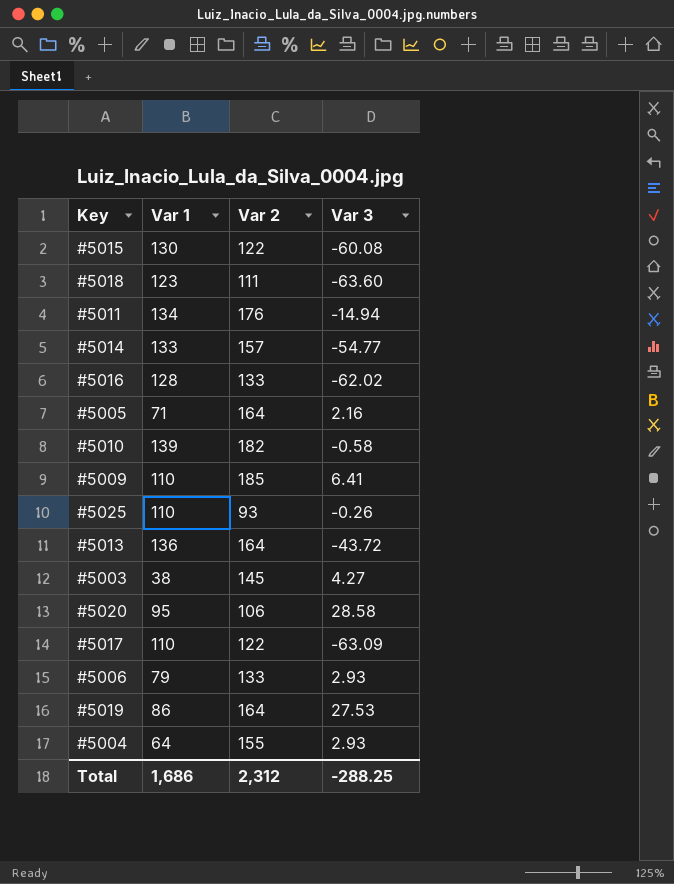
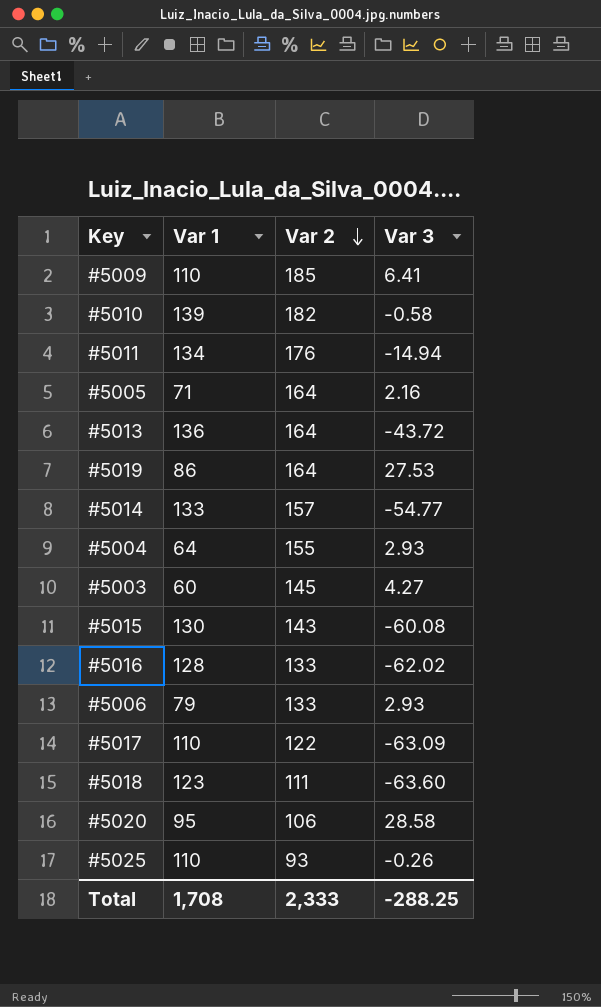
row order: none -> Var 2 descending
#5003 | Var 1: 38 -> 60
#5015 | Var 2: 122 -> 143
Total | Var 1: 1,686 -> 1,708
Total | Var 2: 2,312 -> 2,333

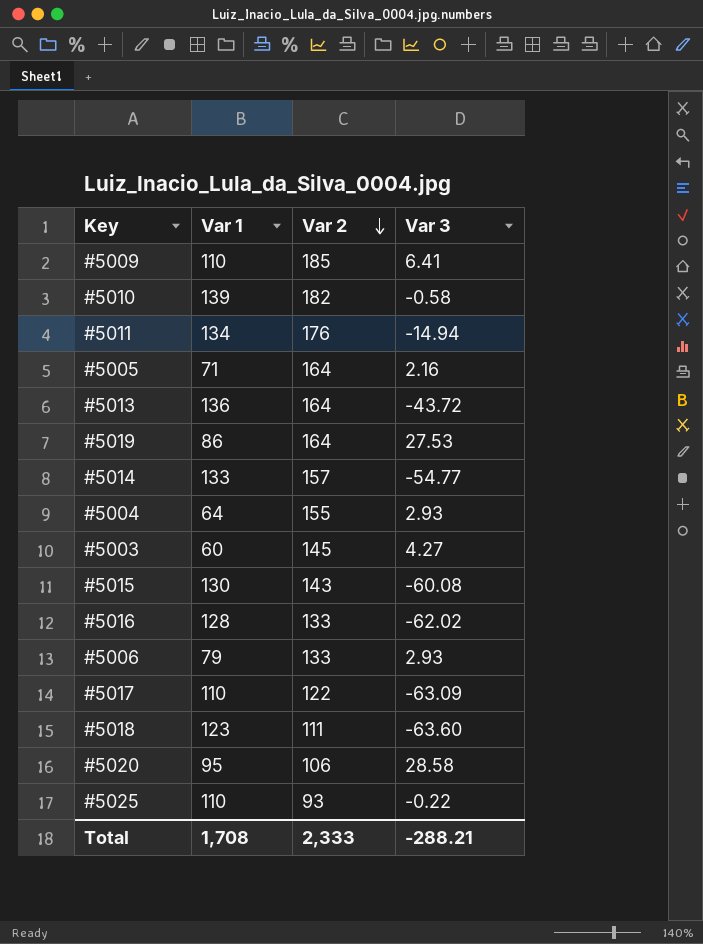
#5025 | Var 3: -0.26 -> -0.22
Total | Var 3: -288.25 -> -288.21

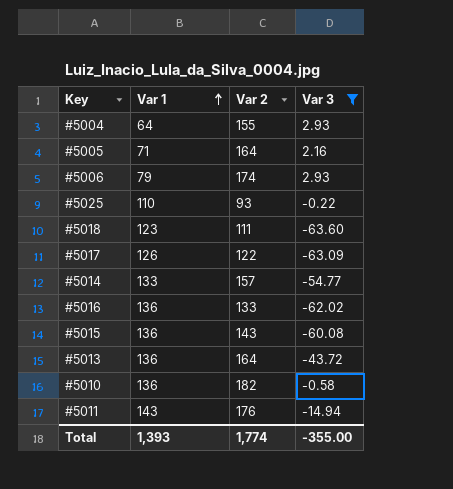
filter: none -> Var 3 <= 2.93
row order: Var 2 descending -> Var 1 ascending
#5006 | Var 2: 133 -> 174
#5017 | Var 1: 110 -> 126
#5016 | Var 1: 128 -> 136
#5015 | Var 1: 130 -> 136
#5010 | Var 1: 139 -> 136
#5011 | Var 1: 134 -> 143
Total | Var 1: 1,708 -> 1,393
Total | Var 2: 2,333 -> 1,774
Total | Var 3: -288.21 -> -355.00

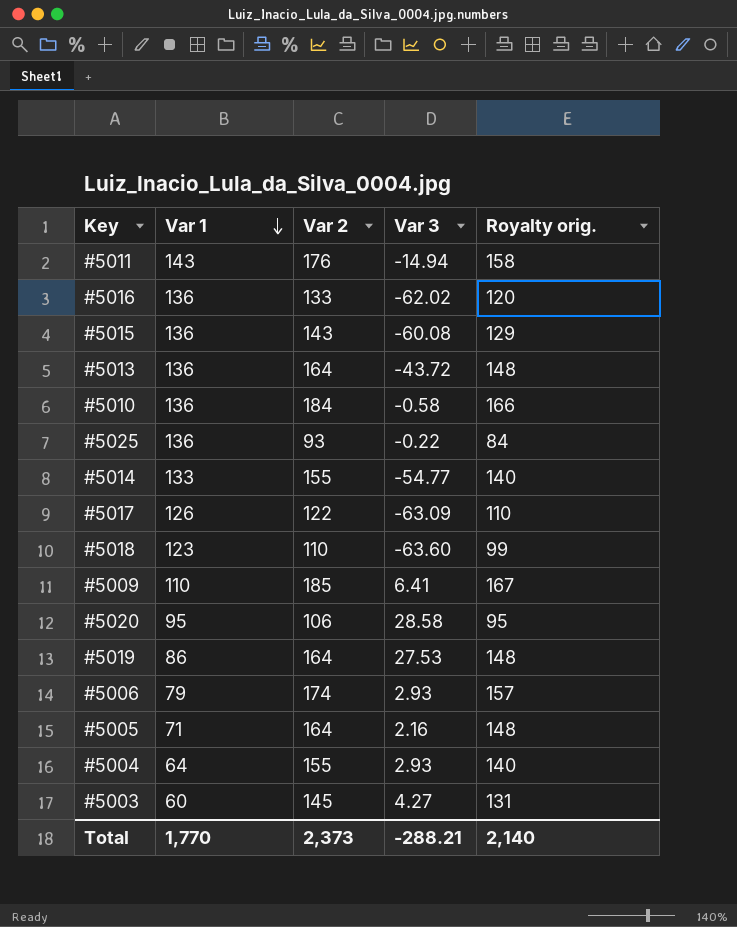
filter: Var 3 <= 2.93 -> none
row order: Var 1 ascending -> Var 1 descending
column Royalty orig. | formula: none -> [Var 2] * 0.9
#5010 | Var 2: 182 -> 184
#5025 | Var 1: 110 -> 136
#5014 | Var 2: 157 -> 155
#5018 | Var 2: 111 -> 110
Total | Var 1: 1,393 -> 1,770
Total | Var 2: 1,774 -> 2,373
Total | Var 3: -355.00 -> -288.21

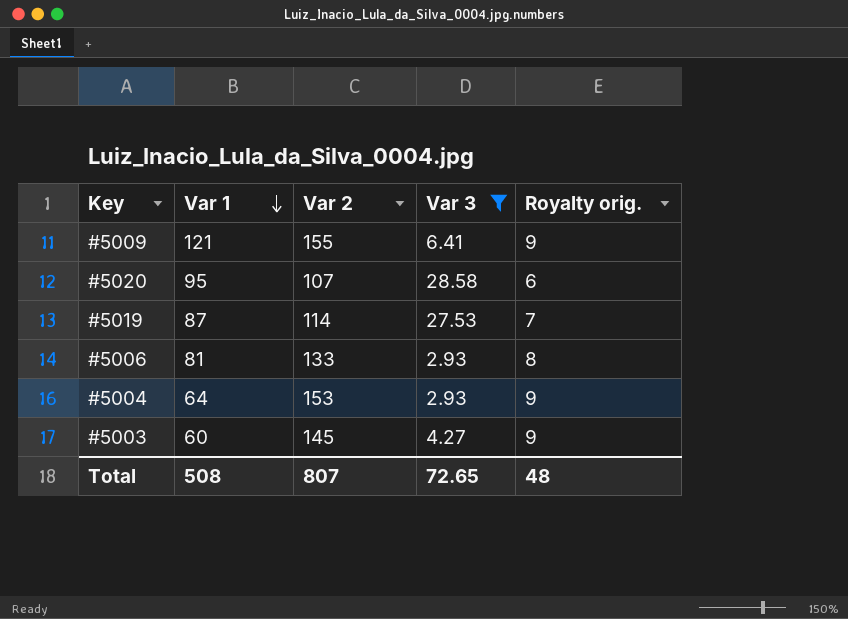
filter: none -> Var 3 >= 2.93
column Royalty orig. | formula: [Var 2] * 0.9 -> [Var 2] * 0.06
#5009 | Var 1: 110 -> 121
#5009 | Var 2: 185 -> 155
#5020 | Var 2: 106 -> 107
#5019 | Var 1: 86 -> 87
#5019 | Var 2: 164 -> 114
#5006 | Var 1: 79 -> 81
#5006 | Var 2: 174 -> 133
#5004 | Var 2: 155 -> 153
Total | Var 1: 1,770 -> 508
Total | Var 2: 2,373 -> 807
Total | Var 3: -288.21 -> 72.65
Total | Royalty orig.: 2,140 -> 48

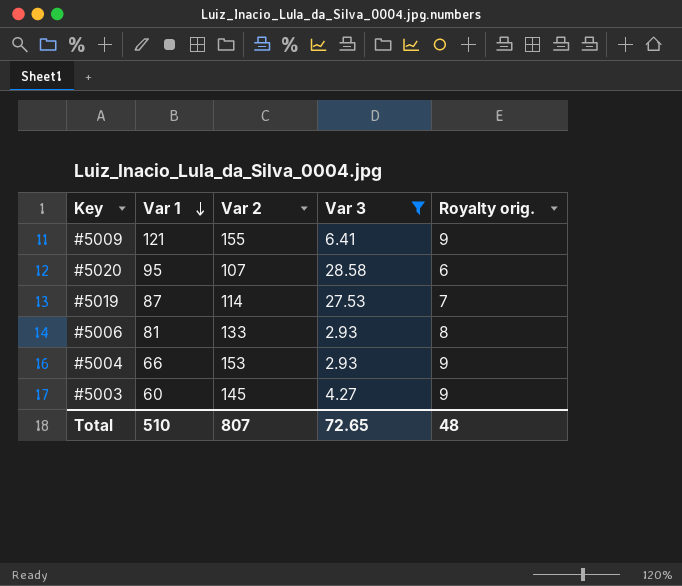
#5004 | Var 1: 64 -> 66
Total | Var 1: 508 -> 510

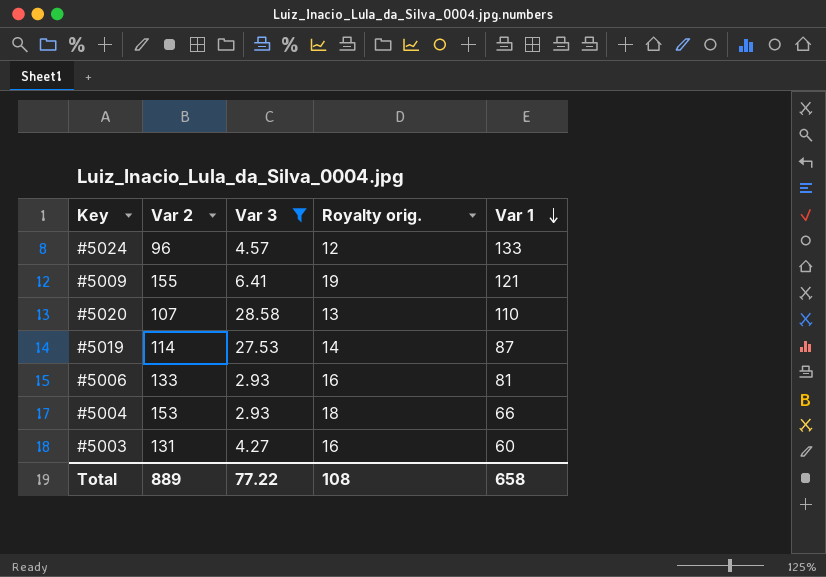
column Royalty orig. | formula: [Var 2] * 0.06 -> [Var 2] * 0.12
column Var 1 | position: 2 -> 5
row #5024: none -> 96 | 4.57 | 12 | 133
#5020 | Var 1: 95 -> 110
#5003 | Var 2: 145 -> 131
Total | Var 2: 807 -> 889
Total | Var 3: 72.65 -> 77.22
Total | Royalty orig.: 48 -> 108
Total | Var 1: 510 -> 658

